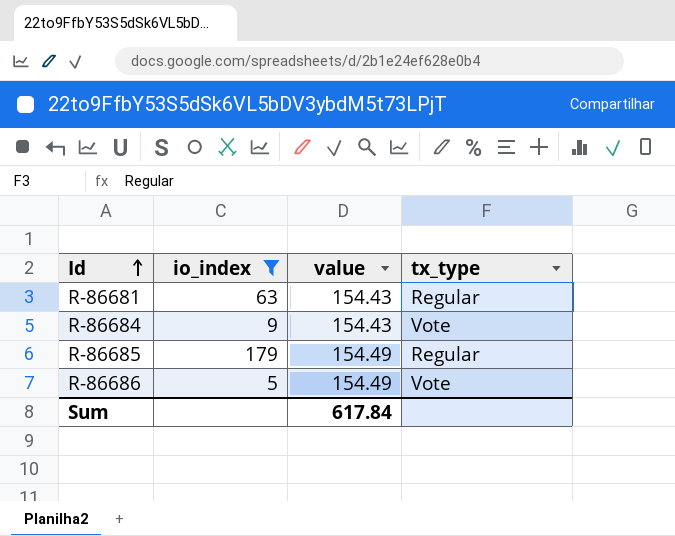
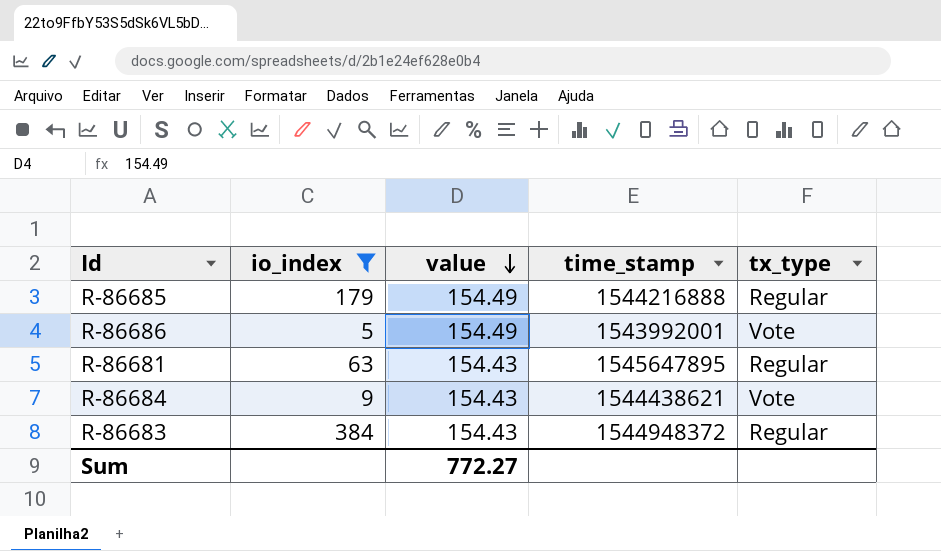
row order: Id ascending -> value descending
column time_stamp | position: none -> 4
row R-86683: none -> 384 | 154.43 | 1544948372 | Regular
Sum | value: 617.84 -> 772.27

